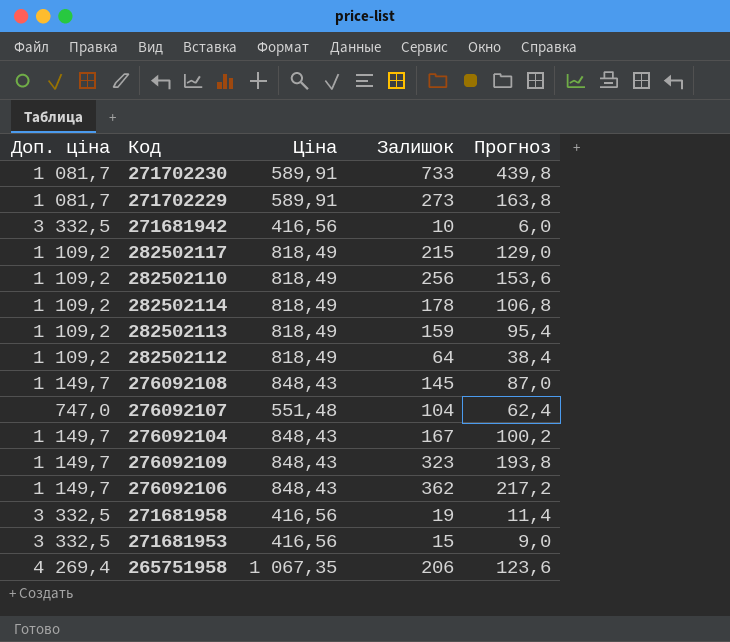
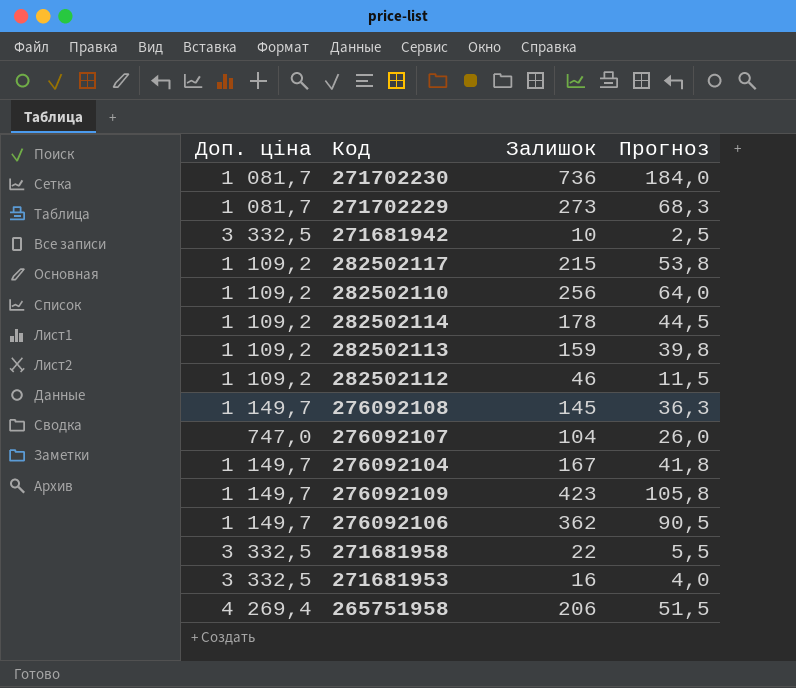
column Ціна | position: 3 -> none
column Прогноз | formula: [Залишок] * 0,6 -> [Залишок] * 0,25
271702230 | Залишок: 733 -> 736
282502112 | Залишок: 64 -> 46
276092109 | Залишок: 323 -> 423
271681958 | Залишок: 19 -> 22
271681953 | Залишок: 15 -> 16

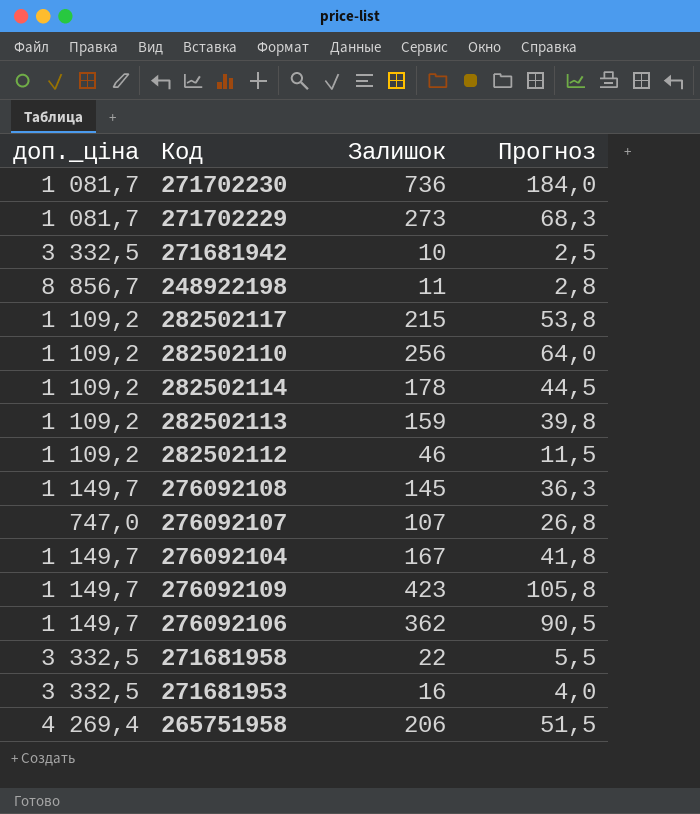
column name: Доп. ціна -> доп._ціна
row 248922198: none -> 8 856,7 | 11 | 2,8
276092107 | Залишок: 104 -> 107
276092107 | Прогноз: 26,0 -> 26,8

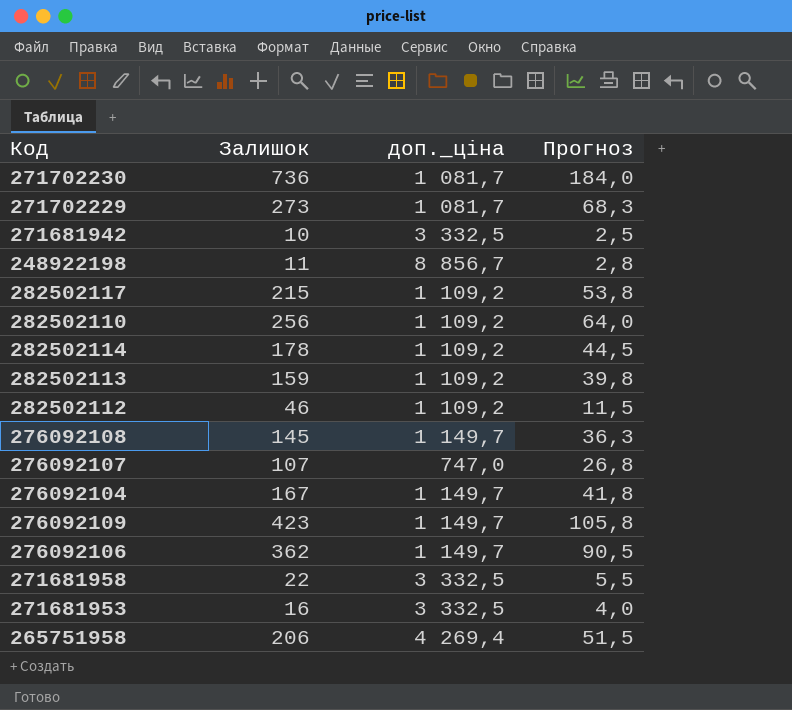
column доп._ціна | position: 1 -> 3

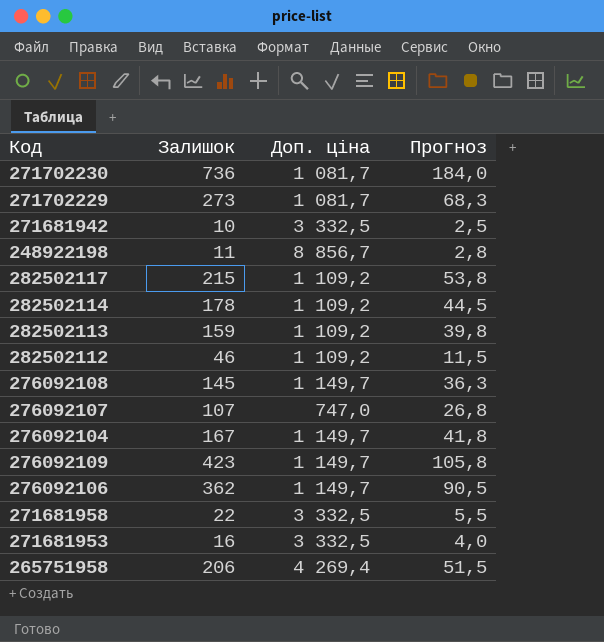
column name: доп._ціна -> Доп. ціна
row 282502110: 256 | 1 109,2 | 64,0 -> none

